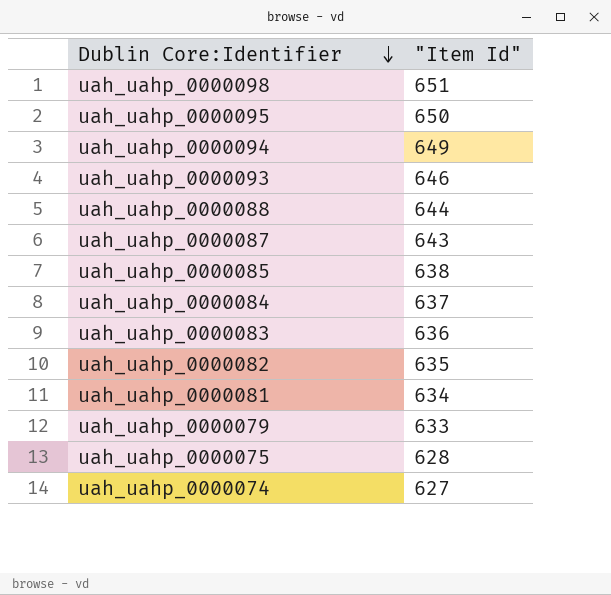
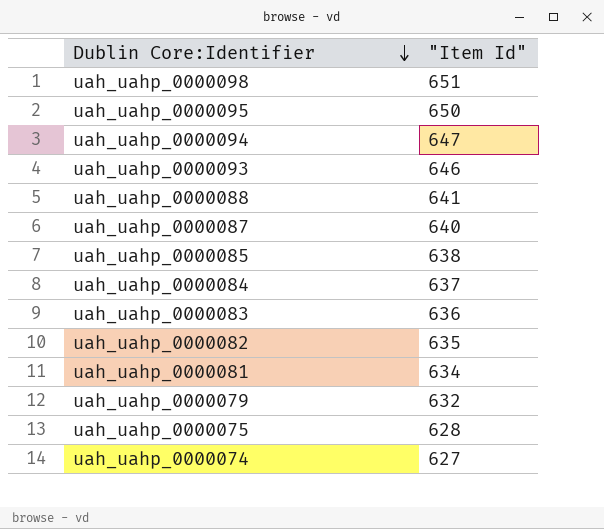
uah_uahp_0000094 | "Item Id": 649 -> 647
uah_uahp_0000088 | "Item Id": 644 -> 641
uah_uahp_0000087 | "Item Id": 643 -> 640
uah_uahp_0000079 | "Item Id": 633 -> 632

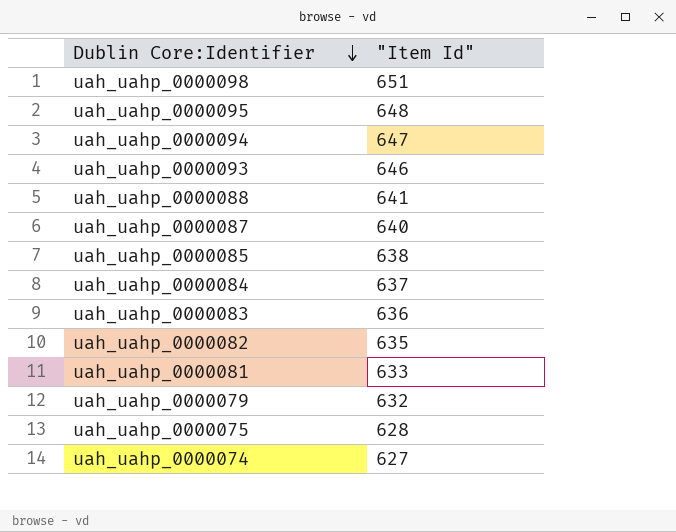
uah_uahp_0000095 | "Item Id": 650 -> 648
uah_uahp_0000081 | "Item Id": 634 -> 633

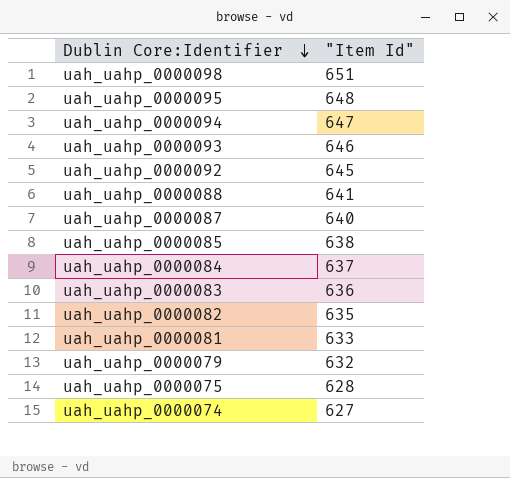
row uah_uahp_0000092: none -> 645

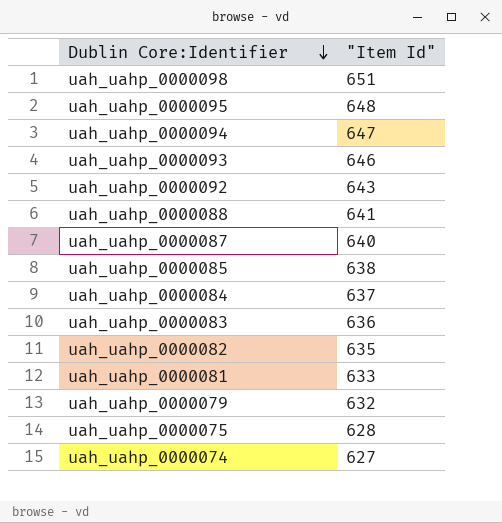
uah_uahp_0000092 | "Item Id": 645 -> 643

